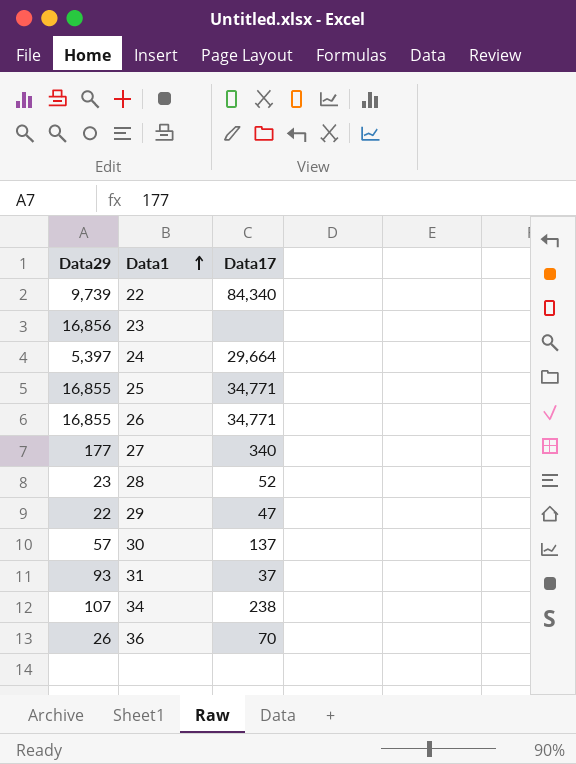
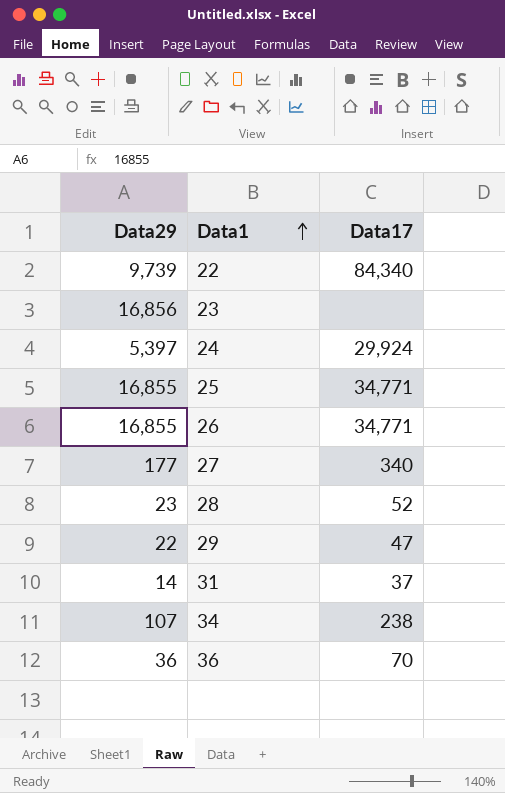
row 30: 57 | 137 -> none
24 | Data17: 29,664 -> 29,924
31 | Data29: 93 -> 14
36 | Data29: 26 -> 36

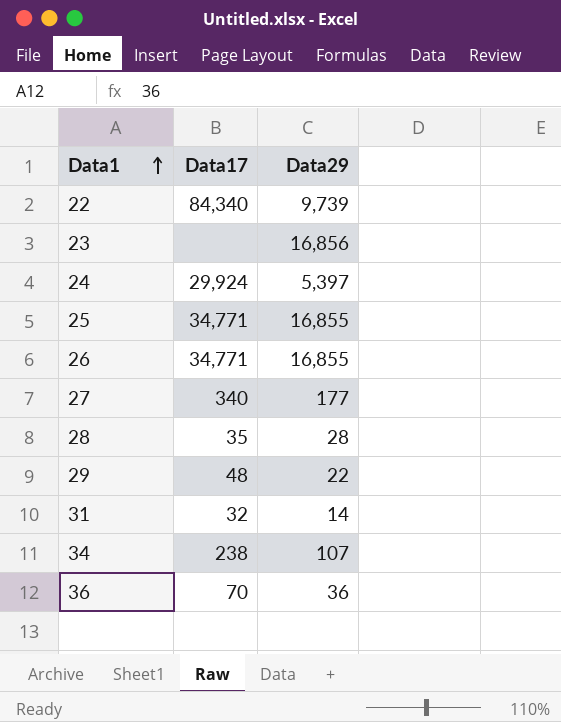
column Data29 | position: 1 -> 3
28 | Data17: 52 -> 35
28 | Data29: 23 -> 28
29 | Data17: 47 -> 48
31 | Data17: 37 -> 32

